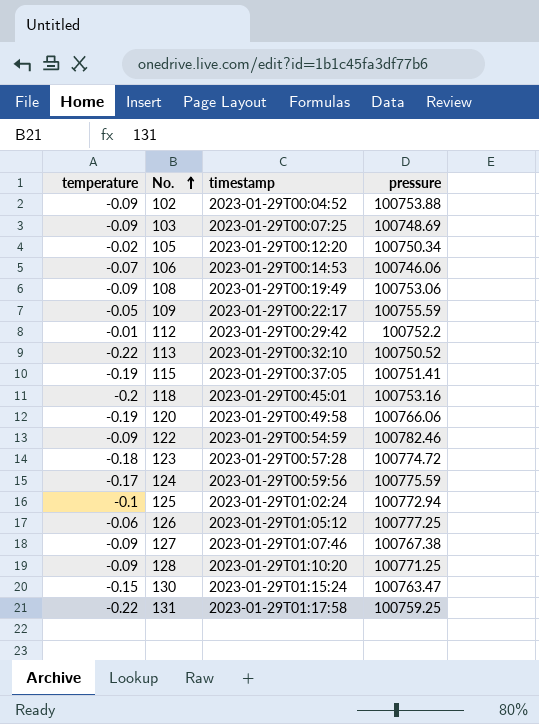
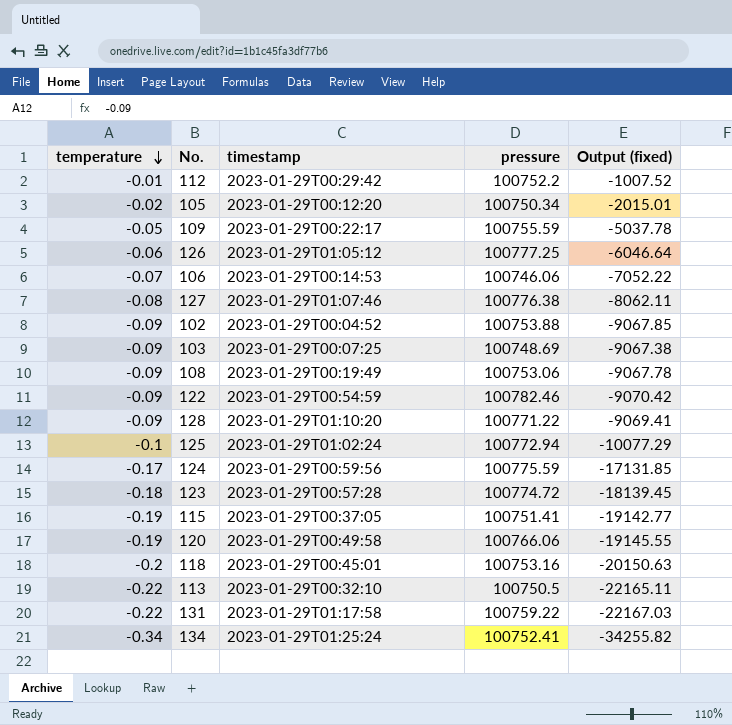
row order: No. ascending -> temperature descending
column Output (fixed) | formula: none -> [temperature] * [pressure]
row 130: -0.15 | 2023-01-29T01:15:24 | 100763.47 -> none
127 | temperature: -0.09 -> -0.08
127 | pressure: 100767.38 -> 100776.38
128 | pressure: 100771.25 -> 100771.22
113 | pressure: 100750.52 -> 100750.5
131 | pressure: 100759.25 -> 100759.22
row 134: none -> -0.34 | 2023-01-29T01:25:24 | 100752.41 | -34255.82

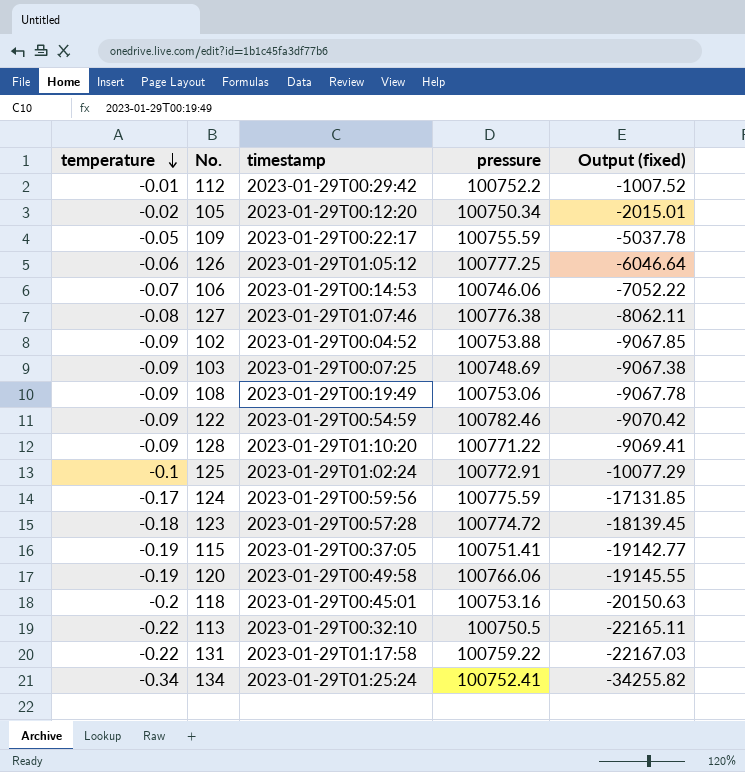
125 | pressure: 100772.94 -> 100772.91

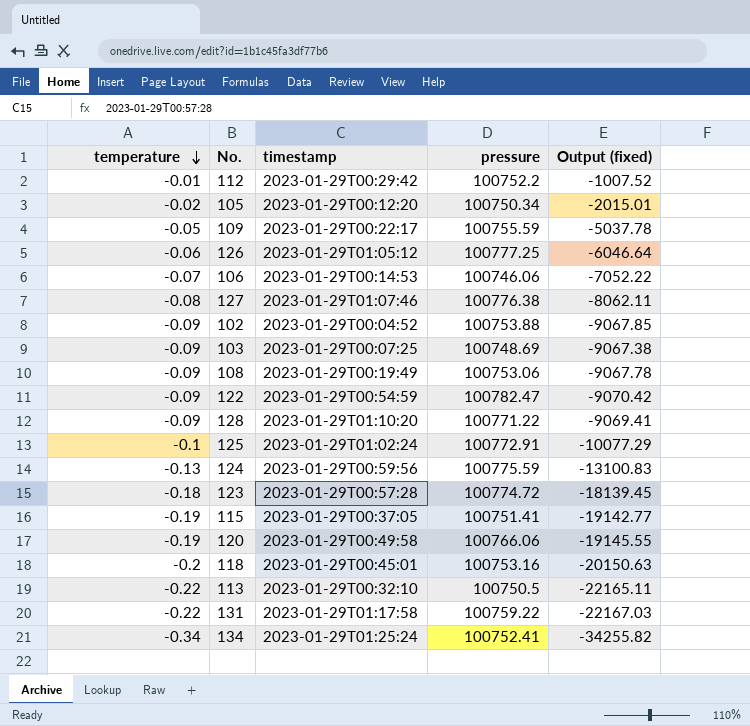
122 | pressure: 100782.46 -> 100782.47
124 | temperature: -0.17 -> -0.13
124 | Output (fixed): -17131.85 -> -13100.83

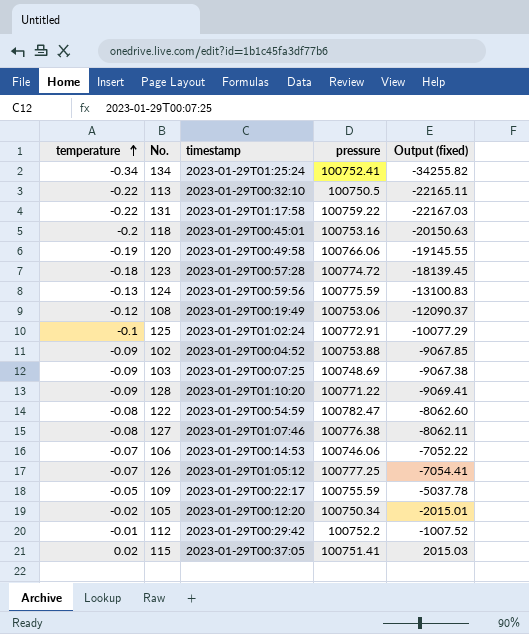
row order: temperature descending -> temperature ascending
108 | temperature: -0.09 -> -0.12
108 | Output (fixed): -9067.78 -> -12090.37
122 | temperature: -0.09 -> -0.08
122 | Output (fixed): -9070.42 -> -8062.60
126 | temperature: -0.06 -> -0.07
126 | Output (fixed): -6046.64 -> -7054.41
115 | temperature: -0.19 -> 0.02
115 | Output (fixed): -19142.77 -> 2015.03

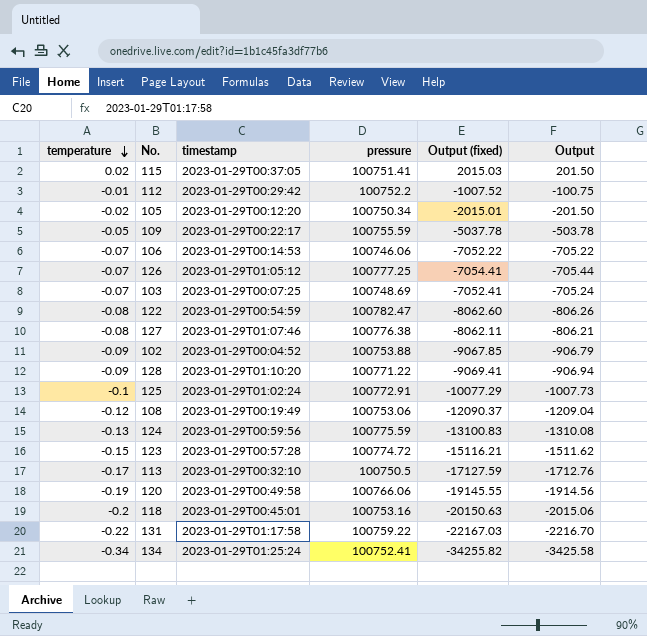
row order: temperature ascending -> temperature descending
column Output | formula: none -> [Output (fixed)] * 0.1
103 | temperature: -0.09 -> -0.07
103 | Output (fixed): -9067.38 -> -7052.41
123 | temperature: -0.18 -> -0.15
123 | Output (fixed): -18139.45 -> -15116.21
113 | temperature: -0.22 -> -0.17
113 | Output (fixed): -22165.11 -> -17127.59

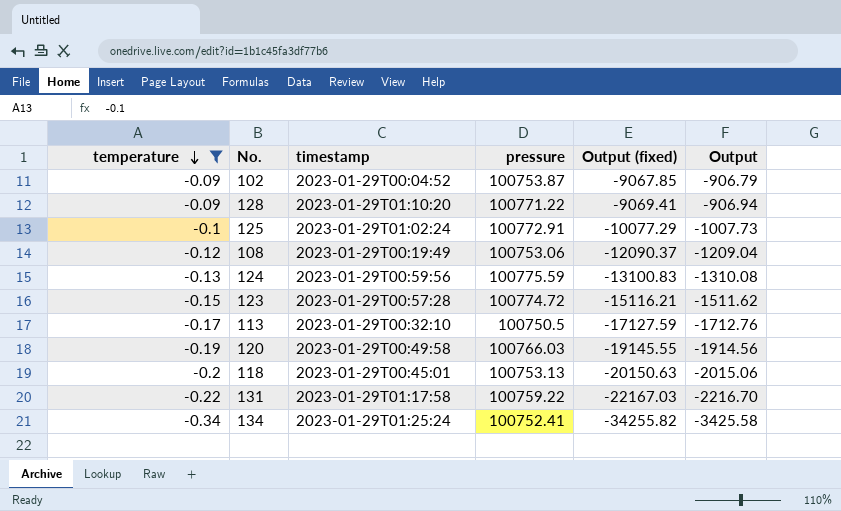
filter: none -> temperature <= -0.09
102 | pressure: 100753.88 -> 100753.87
120 | pressure: 100766.06 -> 100766.03
118 | pressure: 100753.16 -> 100753.13

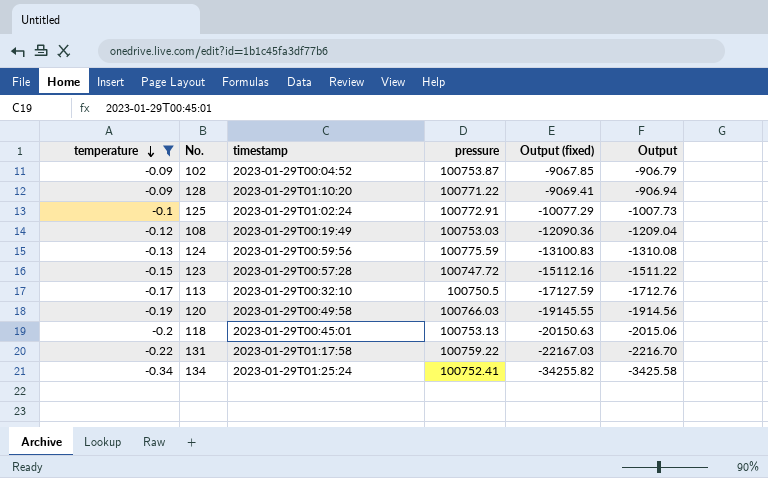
108 | pressure: 100753.06 -> 100753.03
108 | Output (fixed): -12090.37 -> -12090.36
123 | pressure: 100774.72 -> 100747.72
123 | Output (fixed): -15116.21 -> -15112.16
123 | Output: -1511.62 -> -1511.22

